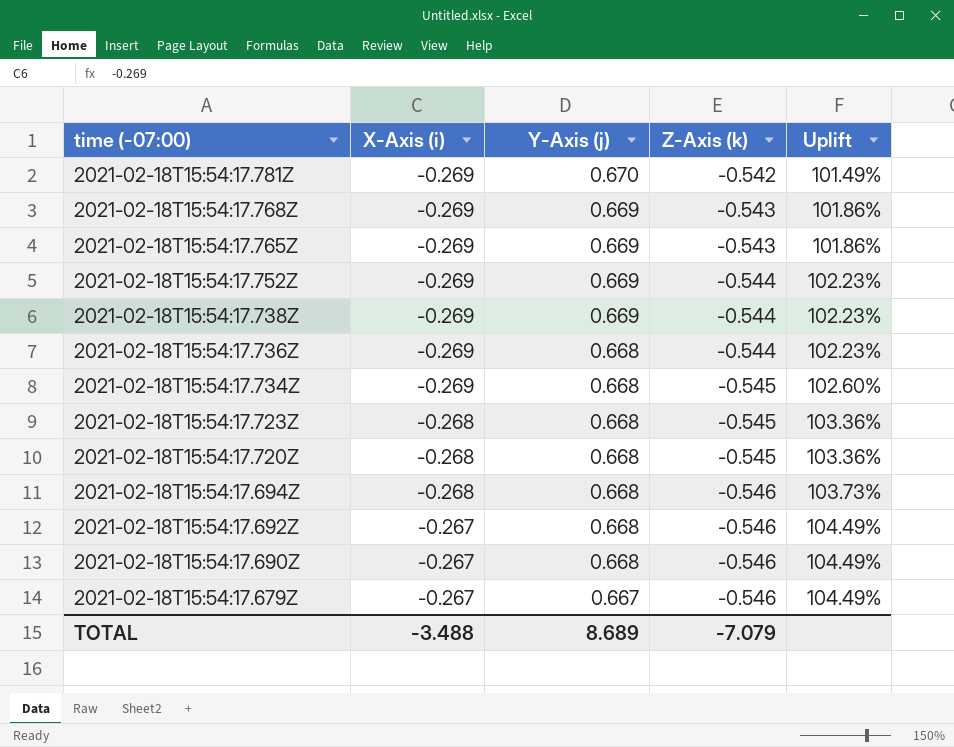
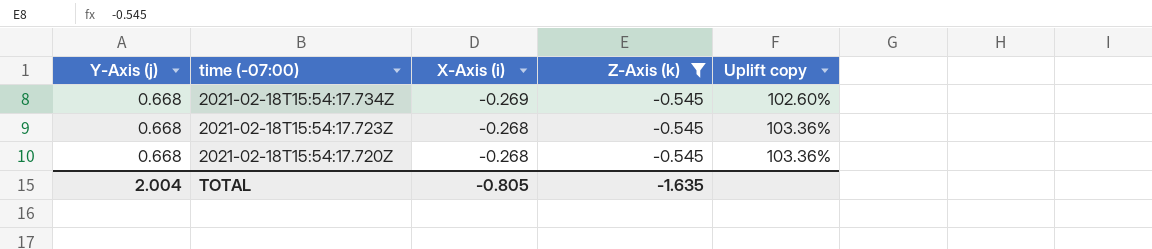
filter: none -> Z-Axis (k) = -0.545
column Y-Axis (j) | position: 3 -> 1
column name: Uplift -> Uplift copy
TOTAL | Y-Axis (j): 8.689 -> 2.004
TOTAL | X-Axis (i): -3.488 -> -0.805
TOTAL | Z-Axis (k): -7.079 -> -1.635

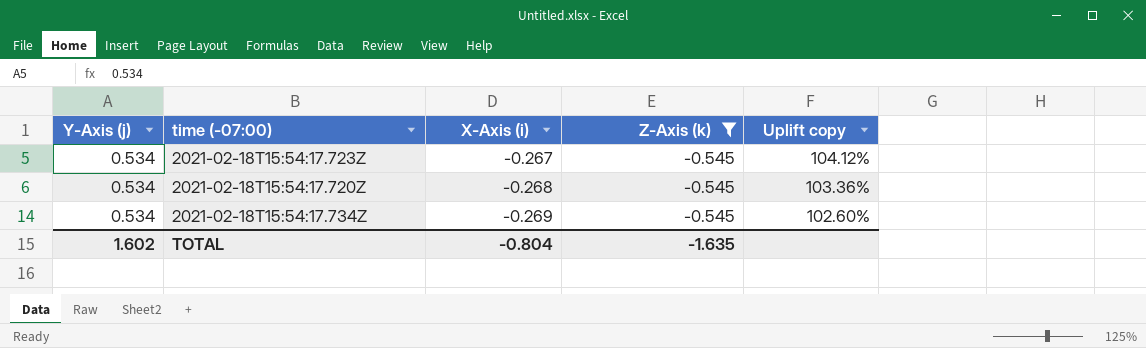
row order: time (-07:00) descending -> X-Axis (i) descending
2021-02-18T15:54:17.723Z | Y-Axis (j): 0.668 -> 0.534
2021-02-18T15:54:17.723Z | X-Axis (i): -0.268 -> -0.267
2021-02-18T15:54:17.723Z | Uplift copy: 103.36% -> 104.12%
2021-02-18T15:54:17.720Z | Y-Axis (j): 0.668 -> 0.534
2021-02-18T15:54:17.734Z | Y-Axis (j): 0.668 -> 0.534
TOTAL | Y-Axis (j): 2.004 -> 1.602
TOTAL | X-Axis (i): -0.805 -> -0.804

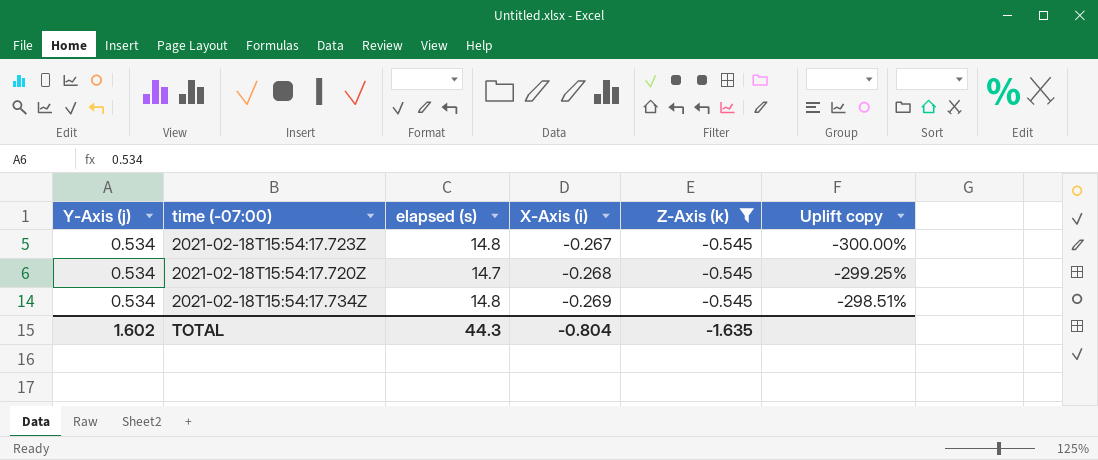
column elapsed (s) | position: none -> 3
column Uplift copy | formula: ([Z-Axis (k)] - [X-Axis (i)]) / [X-Axis (i)] -> ([Y-Axis (j)] - [X-Axis (i)]) / [X-Axis (i)]

